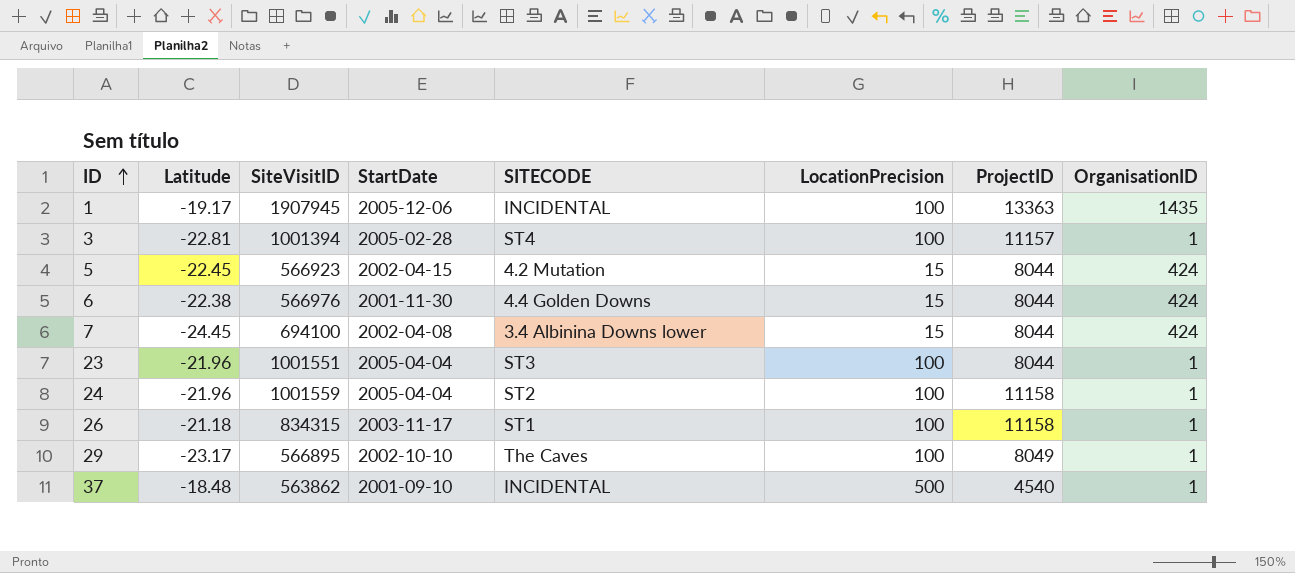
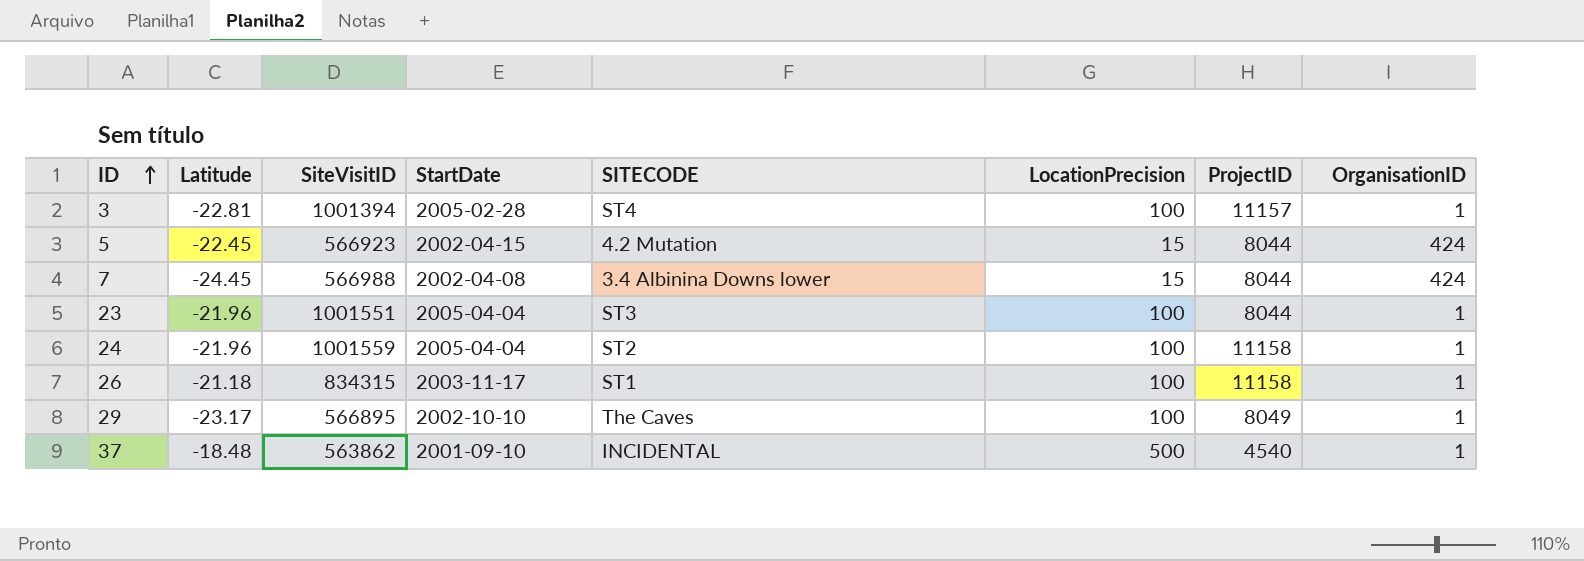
row 1: -19.17 | 1907945 | 2005-12-06 | INCIDENTAL | 100 | 13363 | 1435 -> none
row 6: -22.38 | 566976 | 2001-11-30 | 4.4 Golden Downs | 15 | 8044 | 424 -> none
7 | SiteVisitID: 694100 -> 566988

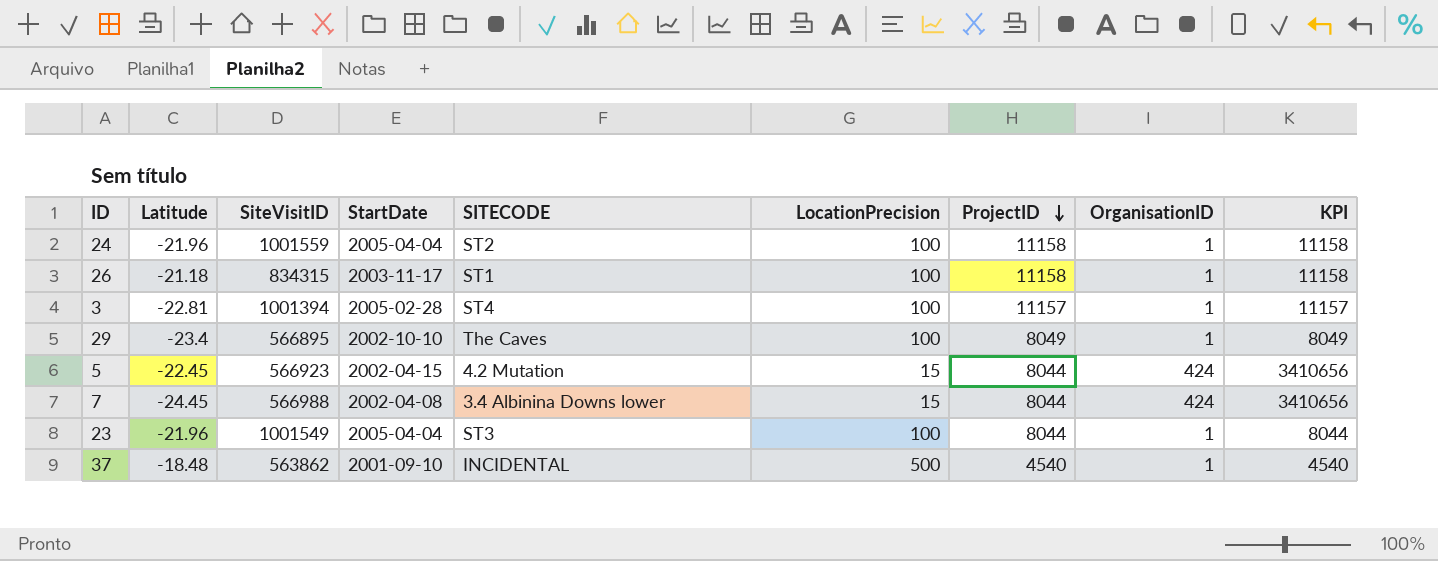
row order: ID ascending -> ProjectID descending
column KPI | formula: none -> [ProjectID] * [OrganisationID]
29 | Latitude: -23.17 -> -23.4
23 | SiteVisitID: 1001551 -> 1001549

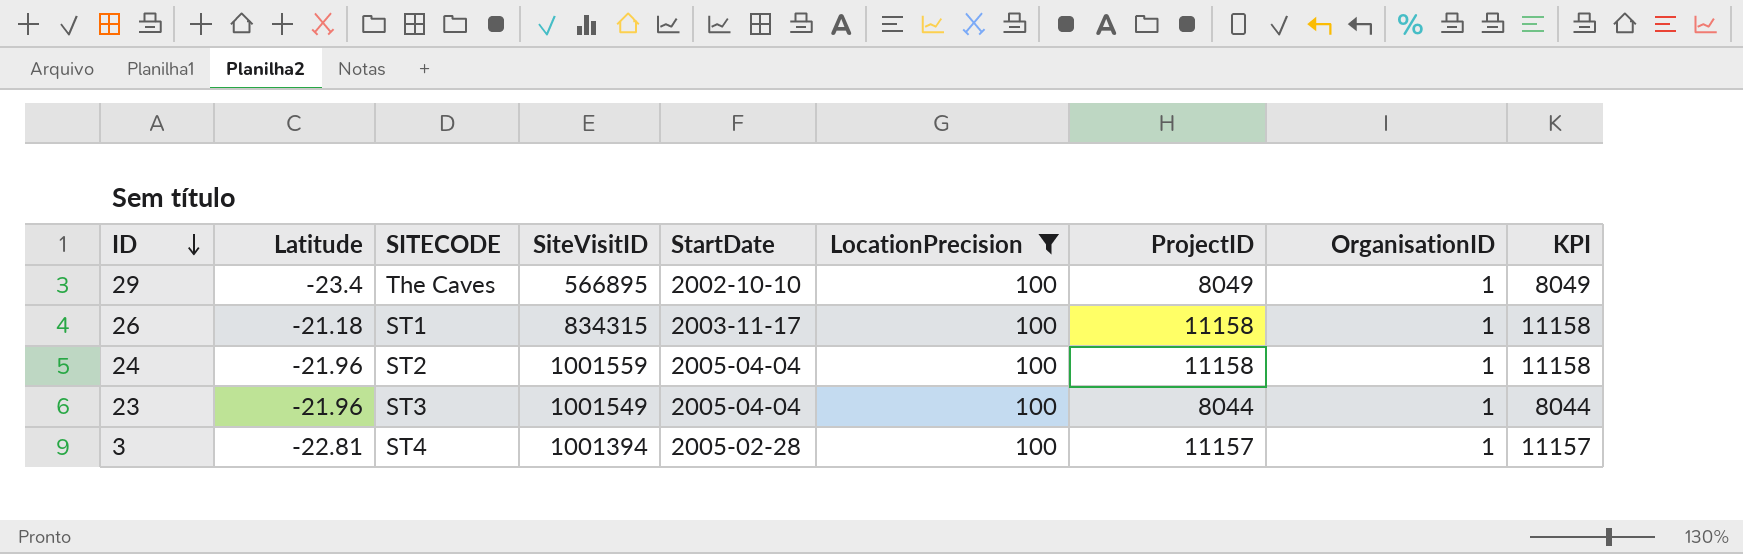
filter: none -> LocationPrecision = 100
row order: ProjectID descending -> ID descending
column SITECODE | position: 5 -> 3

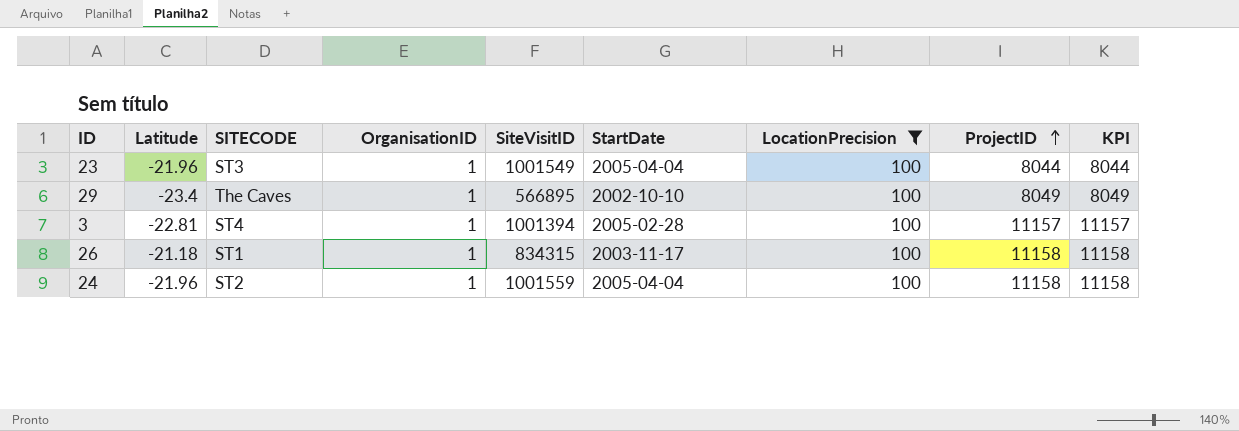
row order: ID descending -> ProjectID ascending
column OrganisationID | position: 8 -> 4

